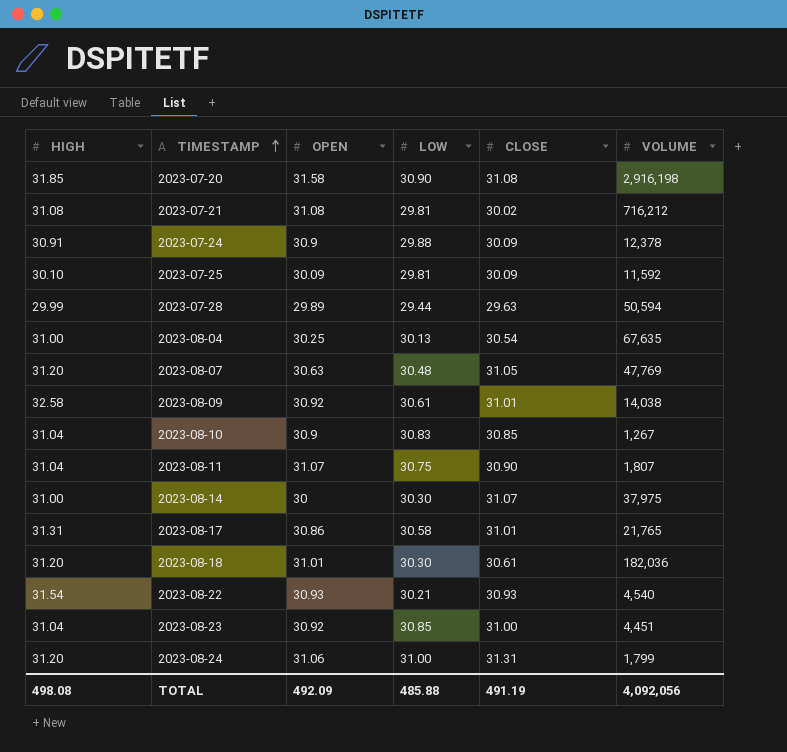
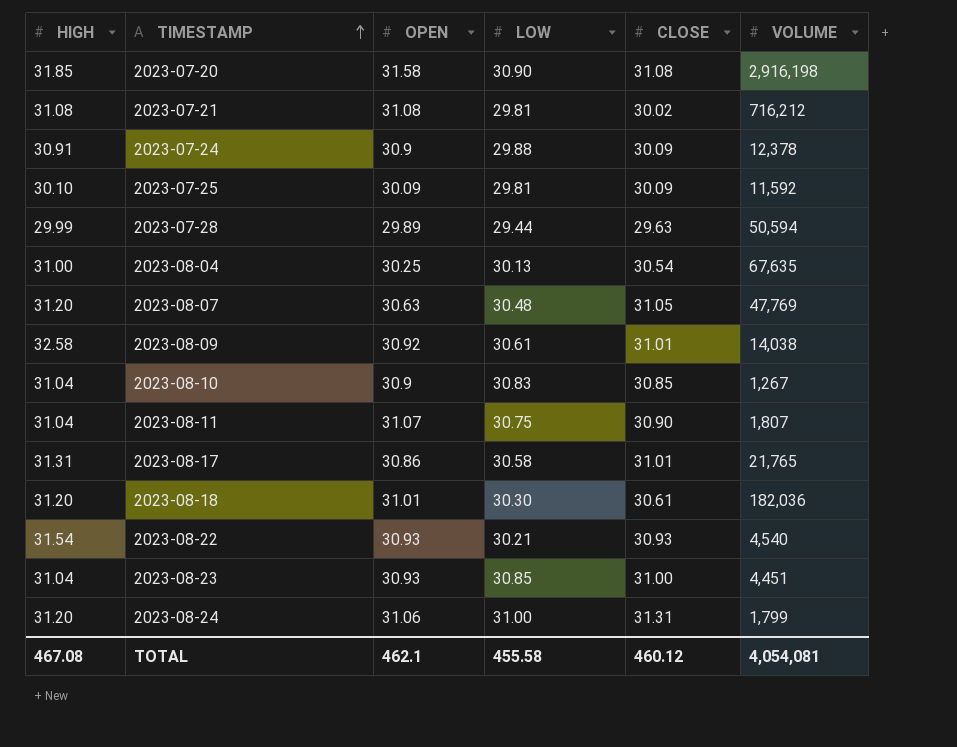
row 2023-08-14: 31.00 | 30 | 30.30 | 31.07 | 37,975 -> none
2023-08-23 | OPEN: 30.92 -> 30.93
TOTAL | HIGH: 498.08 -> 467.08
TOTAL | OPEN: 492.09 -> 462.1
TOTAL | LOW: 485.88 -> 455.58
TOTAL | CLOSE: 491.19 -> 460.12
TOTAL | VOLUME: 4,092,056 -> 4,054,081

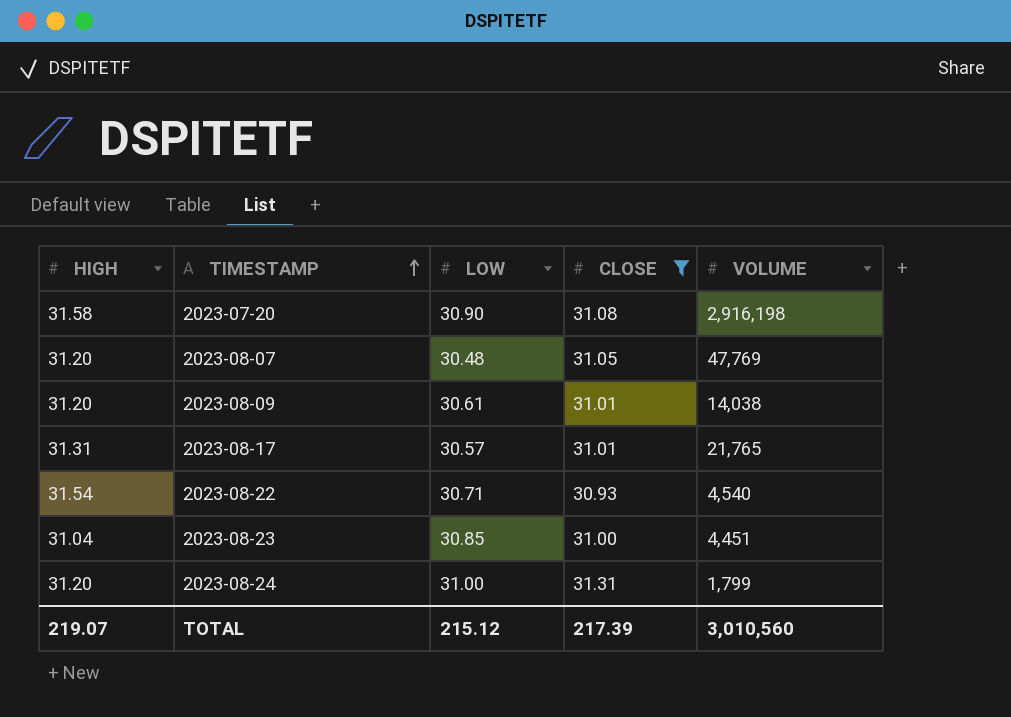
filter: none -> CLOSE >= 30.93
column OPEN | position: 3 -> none
2023-07-20 | HIGH: 31.85 -> 31.58
2023-08-09 | HIGH: 32.58 -> 31.20
2023-08-17 | LOW: 30.58 -> 30.57
2023-08-22 | LOW: 30.21 -> 30.71
TOTAL | HIGH: 467.08 -> 219.07
TOTAL | LOW: 455.58 -> 215.12
TOTAL | CLOSE: 460.12 -> 217.39
TOTAL | VOLUME: 4,054,081 -> 3,010,560

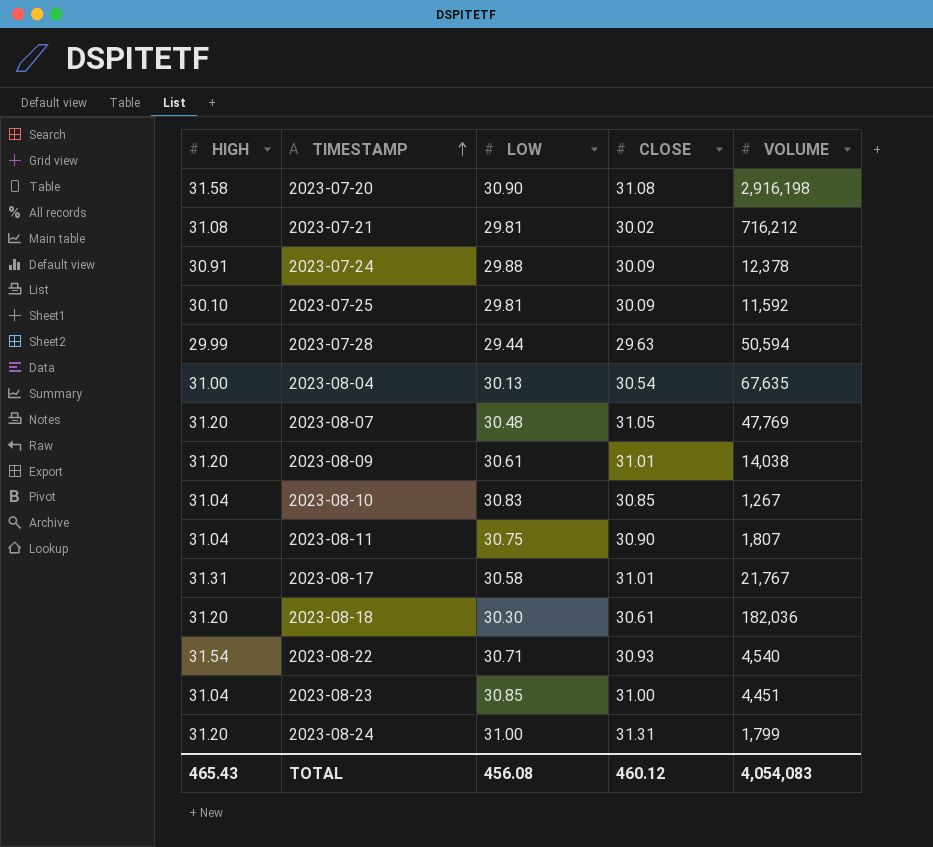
filter: CLOSE >= 30.93 -> none
2023-08-17 | LOW: 30.57 -> 30.58
2023-08-17 | VOLUME: 21,765 -> 21,767
TOTAL | HIGH: 219.07 -> 465.43
TOTAL | LOW: 215.12 -> 456.08
TOTAL | CLOSE: 217.39 -> 460.12
TOTAL | VOLUME: 3,010,560 -> 4,054,083

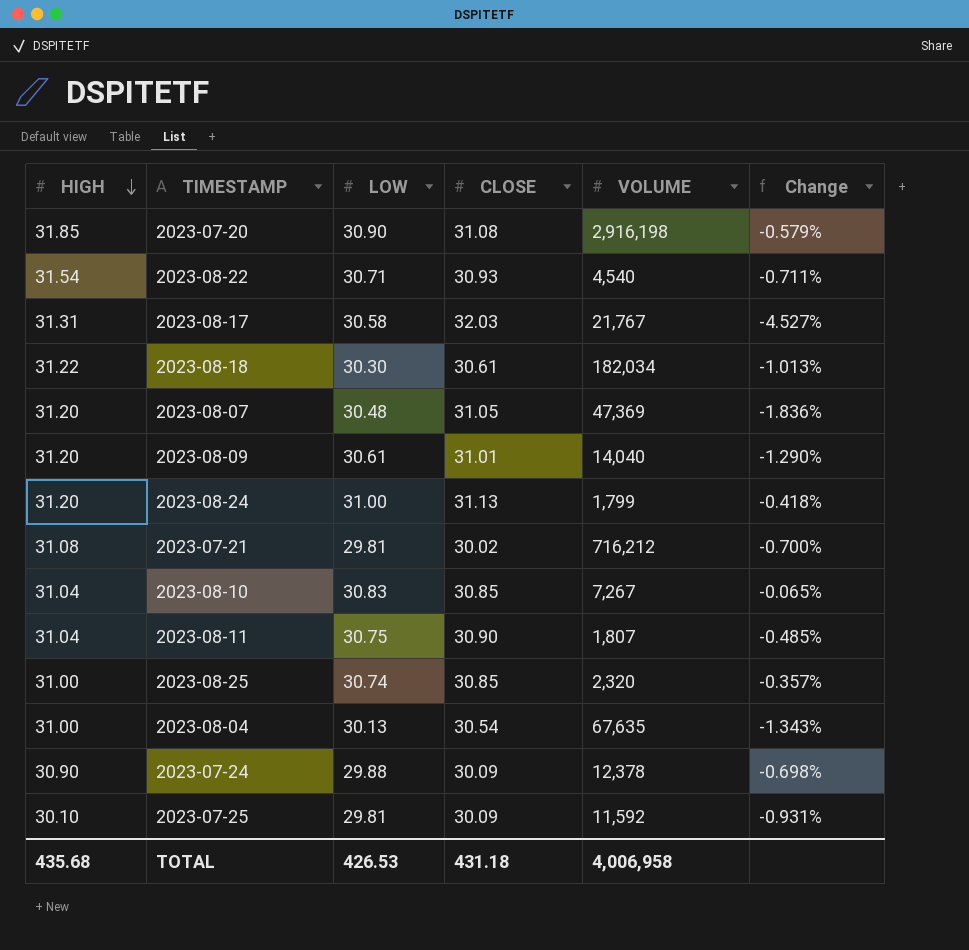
row order: TIMESTAMP ascending -> HIGH descending
column Change | formula: none -> ([LOW] - [CLOSE]) / [CLOSE]
row 2023-07-28: 29.99 | 29.44 | 29.63 | 50,594 -> none
row 2023-08-23: 31.04 | 30.85 | 31.00 | 4,451 -> none
2023-07-20 | HIGH: 31.58 -> 31.85
2023-08-17 | CLOSE: 31.01 -> 32.03
2023-08-18 | HIGH: 31.20 -> 31.22
2023-08-18 | VOLUME: 182,036 -> 182,034
2023-08-07 | VOLUME: 47,769 -> 47,369
2023-08-09 | VOLUME: 14,038 -> 14,040
2023-08-24 | CLOSE: 31.31 -> 31.13
2023-08-10 | VOLUME: 1,267 -> 7,267
row 2023-08-25: none -> 31.00 | 30.74 | 30.85 | 2,320 | -0.357%
2023-07-24 | HIGH: 30.91 -> 30.90
TOTAL | HIGH: 465.43 -> 435.68
TOTAL | LOW: 456.08 -> 426.53
TOTAL | CLOSE: 460.12 -> 431.18
TOTAL | VOLUME: 4,054,083 -> 4,006,958

